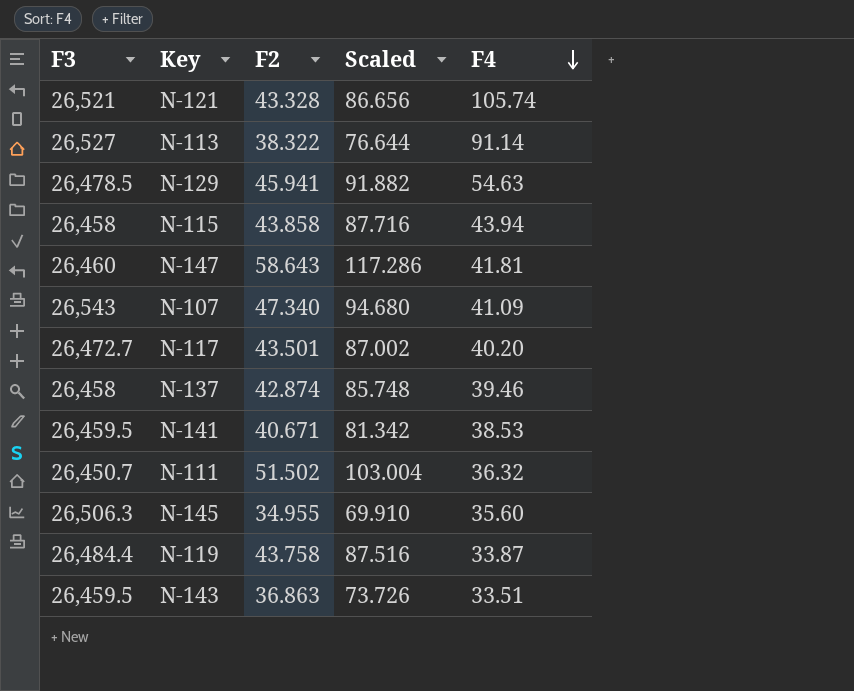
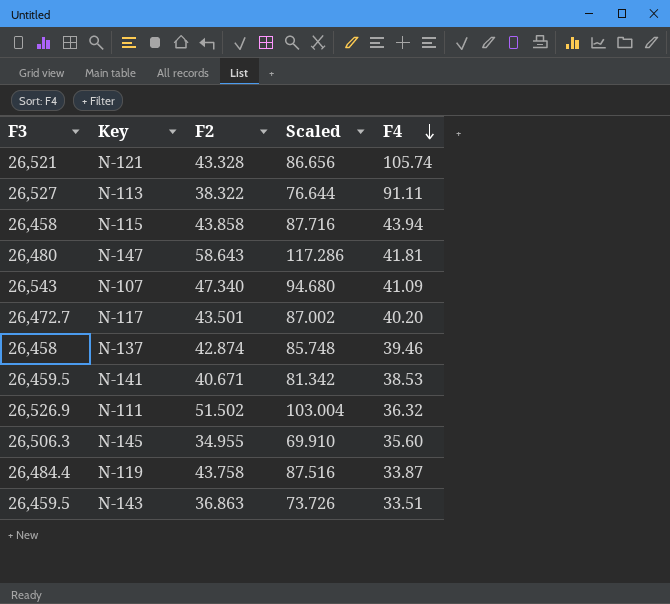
row N-129: 26,478.5 | 45.941 | 91.882 | 54.63 -> none
N-113 | F4: 91.14 -> 91.11
N-147 | F3: 26,460 -> 26,480
N-111 | F3: 26,450.7 -> 26,526.9

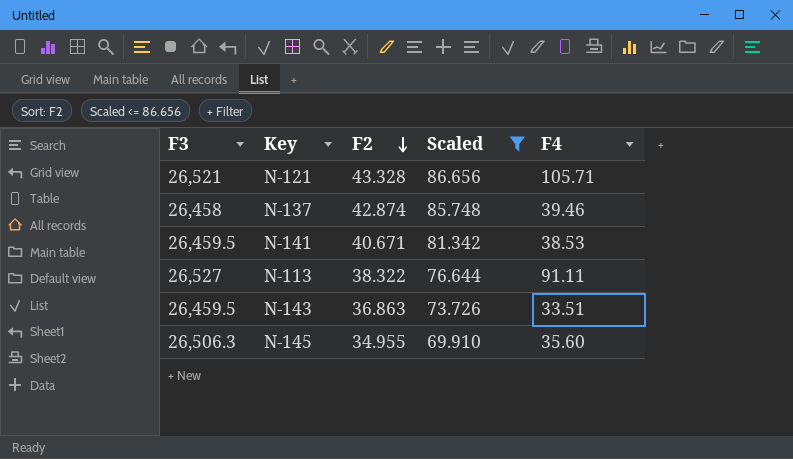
filter: none -> Scaled <= 86.656
row order: F4 descending -> F2 descending
N-121 | F4: 105.74 -> 105.71

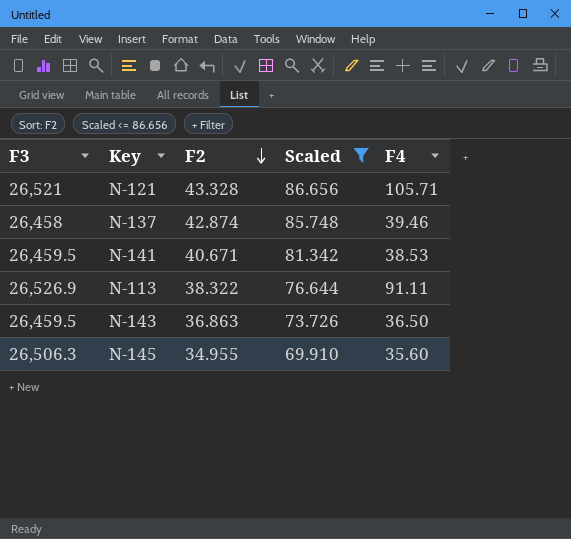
N-113 | F3: 26,527 -> 26,526.9
N-143 | F4: 33.51 -> 36.50

